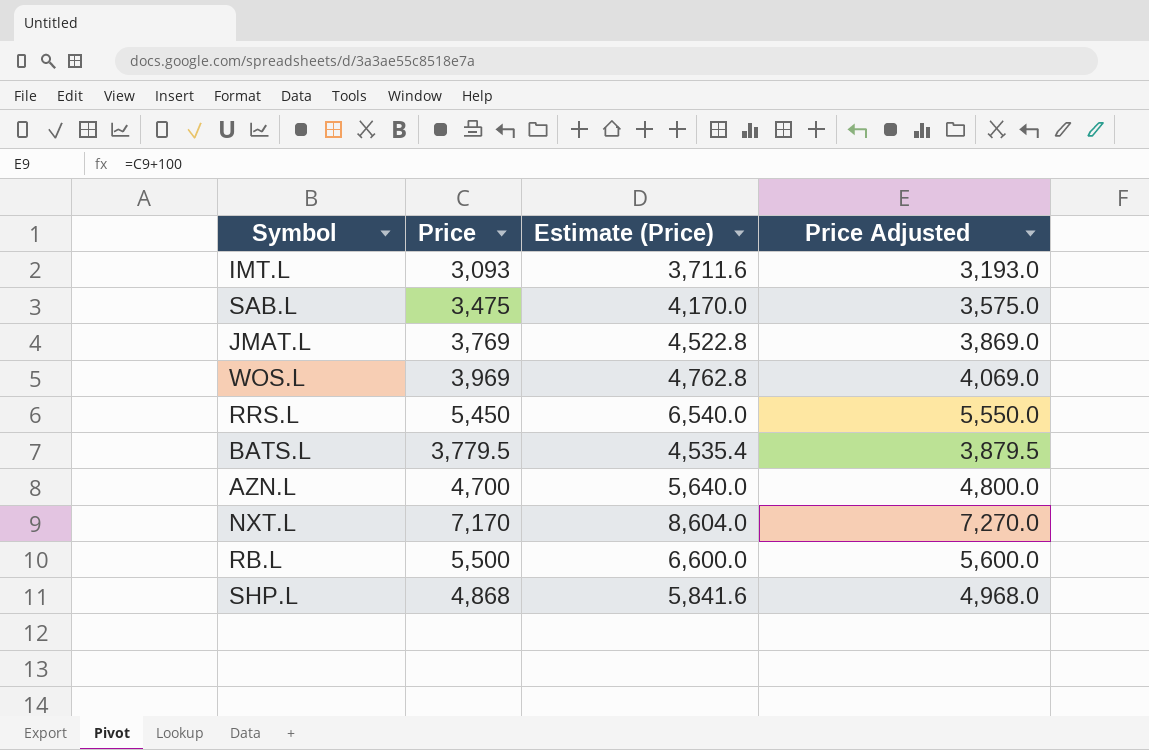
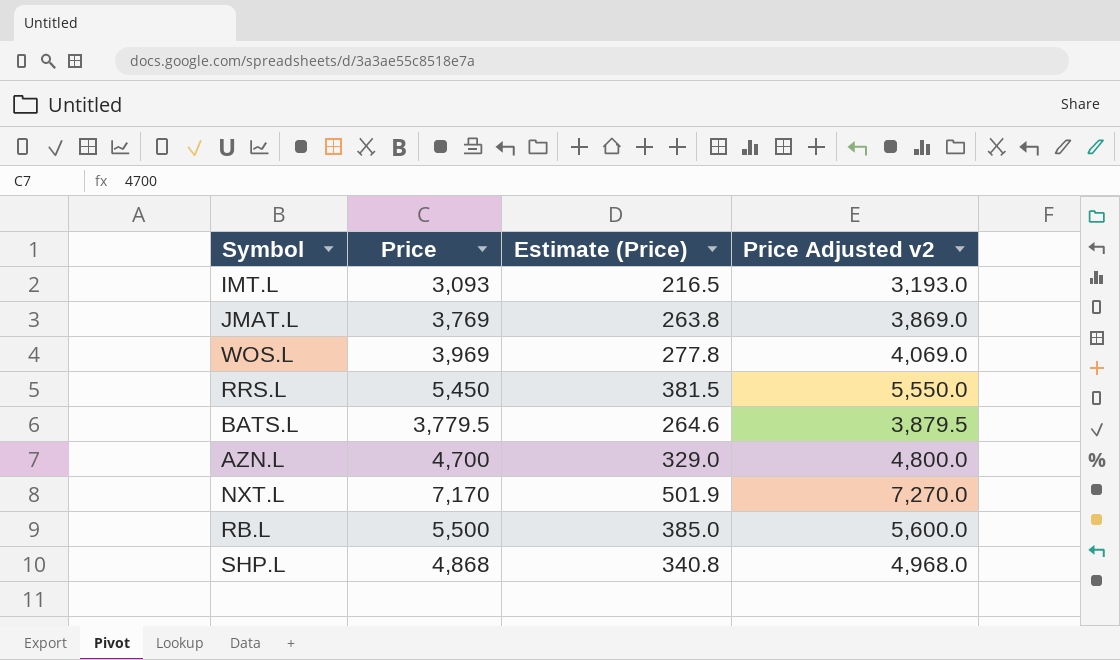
column Estimate (Price) | formula: [Price] * 1.2 -> [Price] * 0.07
column name: Price Adjusted -> Price Adjusted v2
row SAB.L: 3,475 | 4,170.0 | 3,575.0 -> none

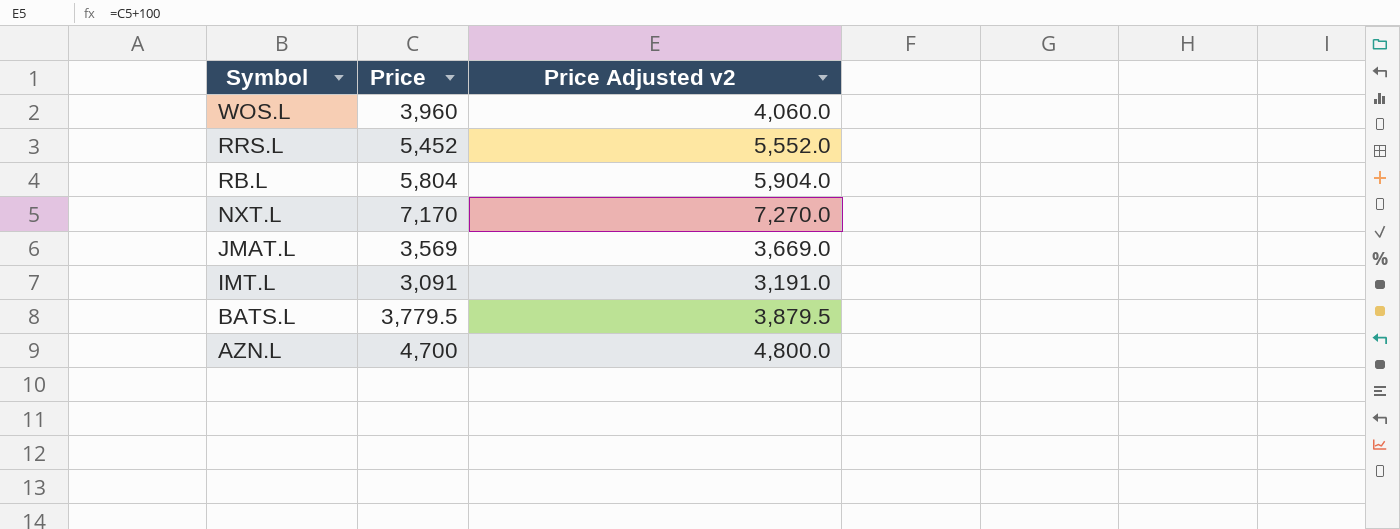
row order: none -> Symbol descending
column Estimate (Price) | formula: [Price] * 0.07 -> none
row SHP.L: 4,868 | 340.8 | 4,968.0 -> none
WOS.L | Price: 3,969 -> 3,960
WOS.L | Price Adjusted v2: 4,069.0 -> 4,060.0
RRS.L | Price: 5,450 -> 5,452
RRS.L | Price Adjusted v2: 5,550.0 -> 5,552.0
RB.L | Price: 5,500 -> 5,804
RB.L | Price Adjusted v2: 5,600.0 -> 5,904.0
JMAT.L | Price: 3,769 -> 3,569
JMAT.L | Price Adjusted v2: 3,869.0 -> 3,669.0
IMT.L | Price: 3,093 -> 3,091
IMT.L | Price Adjusted v2: 3,193.0 -> 3,191.0

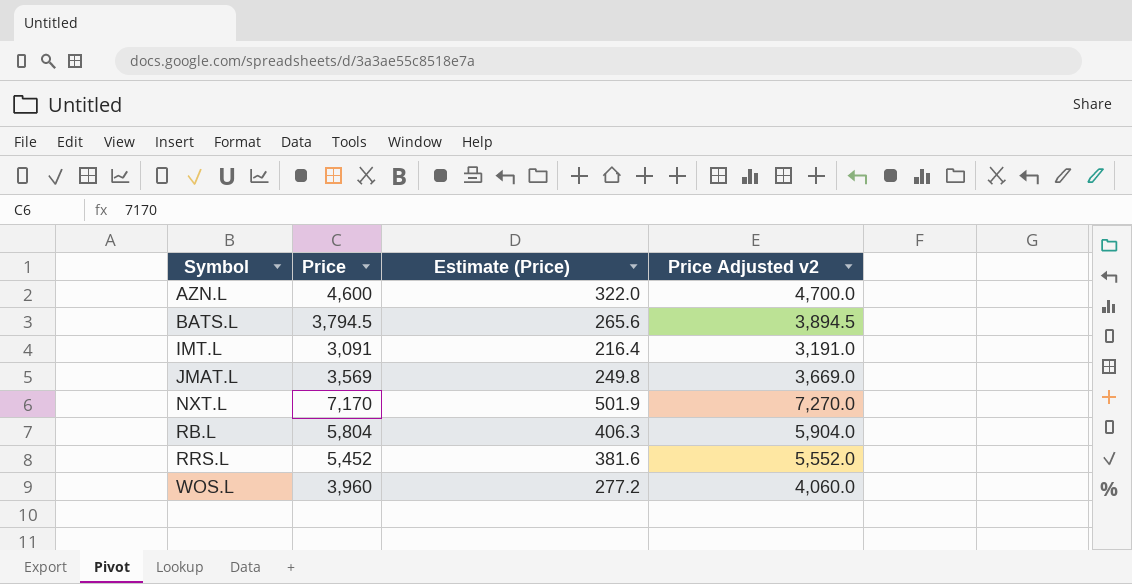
row order: Symbol descending -> Symbol ascending
column Estimate (Price) | formula: none -> [Price] * 0.07
AZN.L | Price: 4,700 -> 4,600
AZN.L | Price Adjusted v2: 4,800.0 -> 4,700.0
BATS.L | Price: 3,779.5 -> 3,794.5
BATS.L | Price Adjusted v2: 3,879.5 -> 3,894.5

